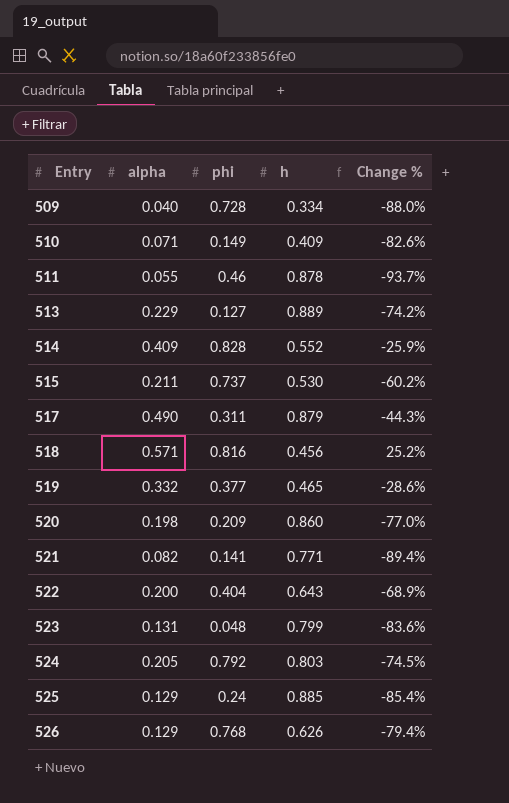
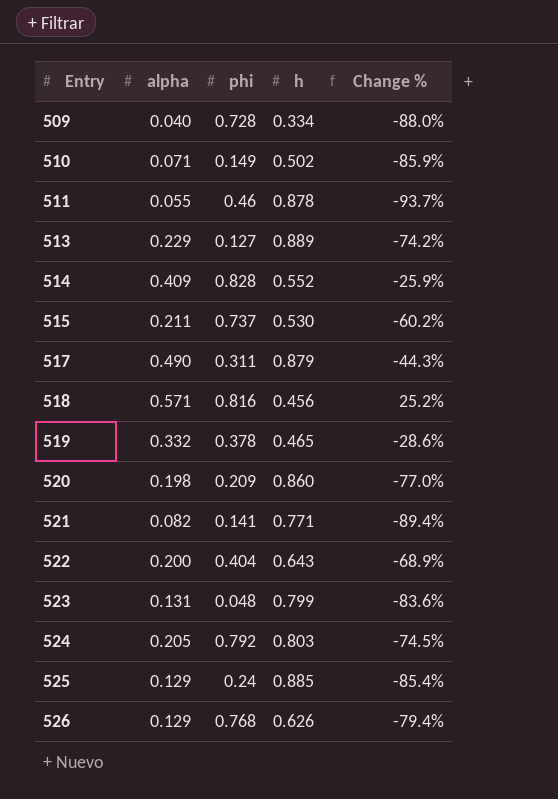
510 | h: 0.409 -> 0.502
510 | Change %: -82.6% -> -85.9%
519 | phi: 0.377 -> 0.378

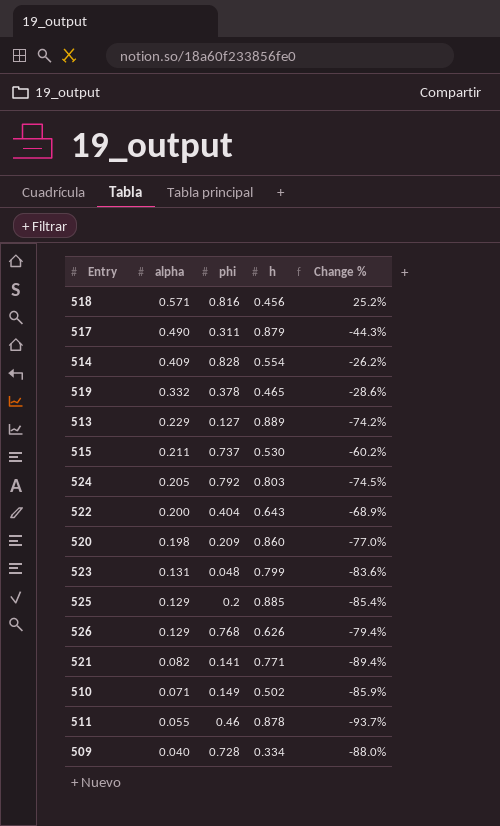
row order: Entry ascending -> alpha descending
514 | h: 0.552 -> 0.554
514 | Change %: -25.9% -> -26.2%
525 | phi: 0.24 -> 0.2

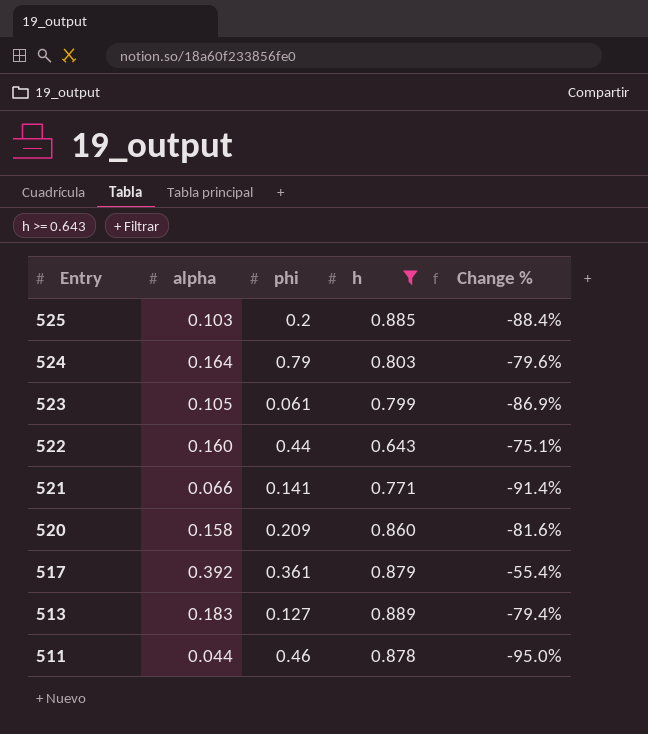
filter: none -> h >= 0.643
row order: alpha descending -> Entry descending
525 | alpha: 0.129 -> 0.103
525 | Change %: -85.4% -> -88.4%
524 | alpha: 0.205 -> 0.164
524 | phi: 0.792 -> 0.79
524 | Change %: -74.5% -> -79.6%
523 | alpha: 0.131 -> 0.105
523 | phi: 0.048 -> 0.061
523 | Change %: -83.6% -> -86.9%
522 | alpha: 0.200 -> 0.160
522 | phi: 0.404 -> 0.44
522 | Change %: -68.9% -> -75.1%
521 | alpha: 0.082 -> 0.066
521 | Change %: -89.4% -> -91.4%
520 | alpha: 0.198 -> 0.158
520 | Change %: -77.0% -> -81.6%
517 | alpha: 0.490 -> 0.392
517 | phi: 0.311 -> 0.361
517 | Change %: -44.3% -> -55.4%
513 | alpha: 0.229 -> 0.183
513 | Change %: -74.2% -> -79.4%
511 | alpha: 0.055 -> 0.044
511 | Change %: -93.7% -> -95.0%

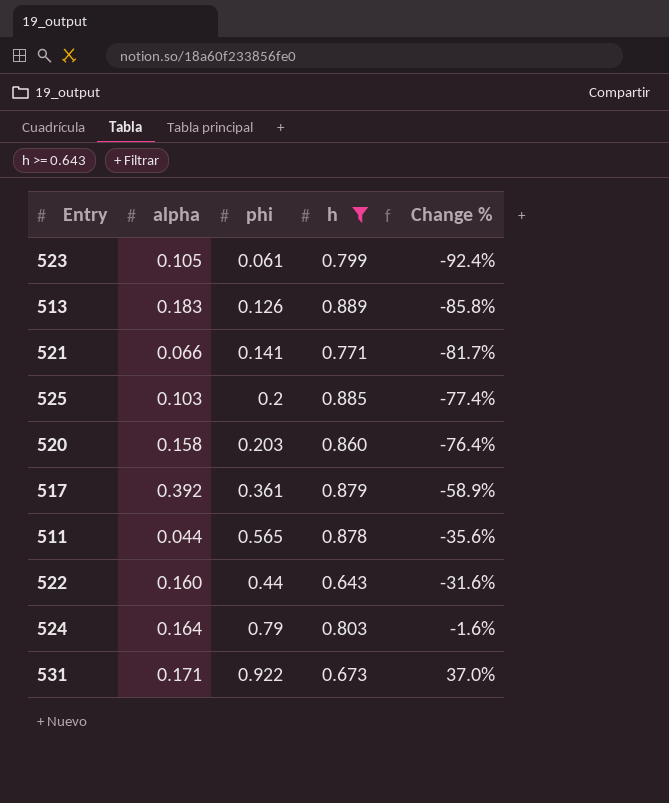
row order: Entry descending -> Change % ascending
column Change % | formula: ([alpha] - [h]) / [h] -> ([phi] - [h]) / [h]
513 | phi: 0.127 -> 0.126
520 | phi: 0.209 -> 0.203
511 | phi: 0.46 -> 0.565
row 531: none -> 0.171 | 0.922 | 0.673 | 37.0%

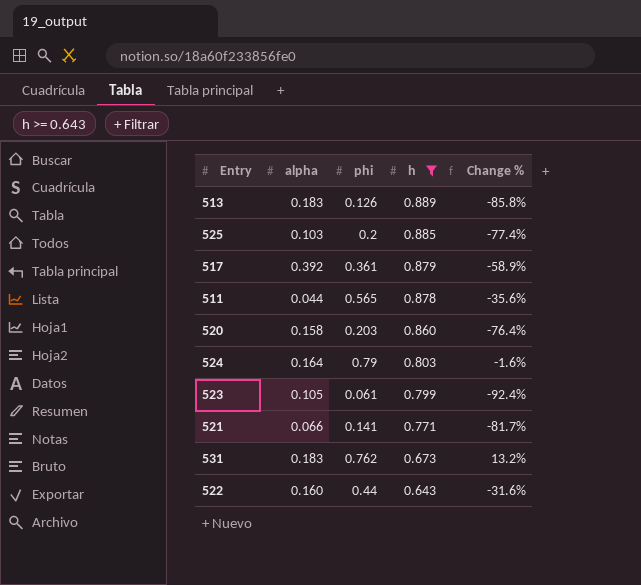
row order: Change % ascending -> h descending
531 | alpha: 0.171 -> 0.183
531 | phi: 0.922 -> 0.762
531 | Change %: 37.0% -> 13.2%

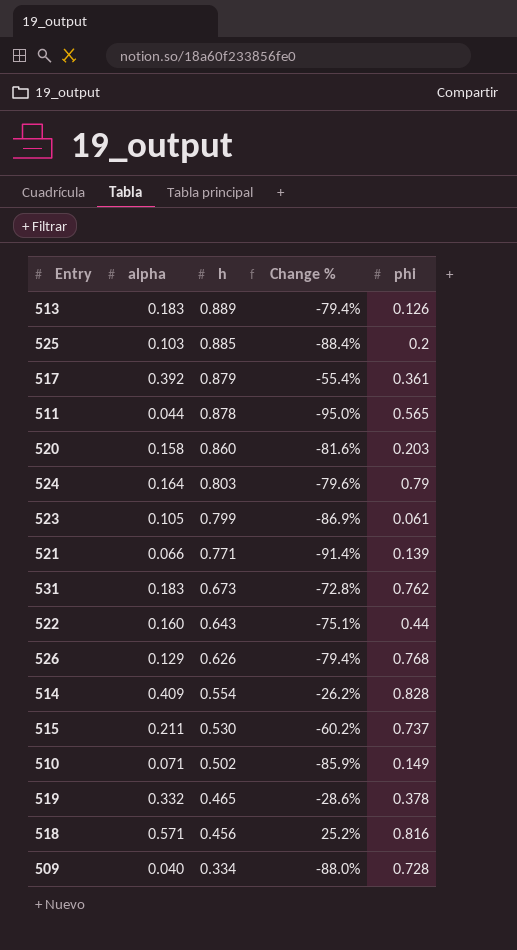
filter: h >= 0.643 -> none
column Change % | formula: ([phi] - [h]) / [h] -> ([alpha] - [h]) / [h]
column phi | position: 3 -> 5
521 | phi: 0.141 -> 0.139

